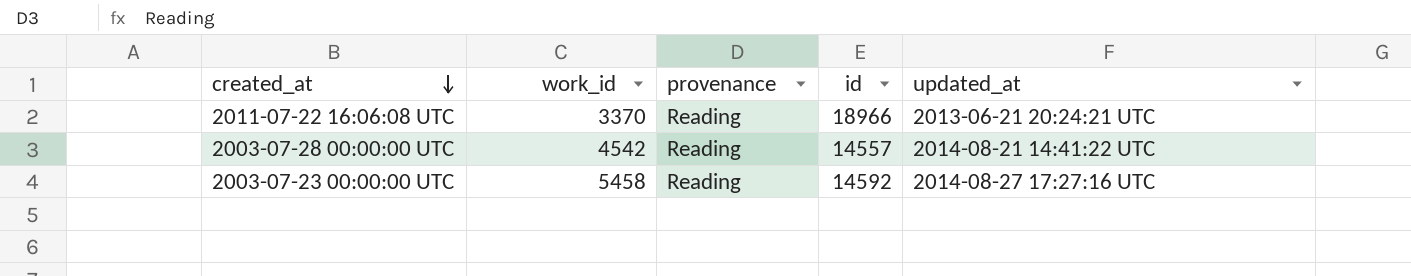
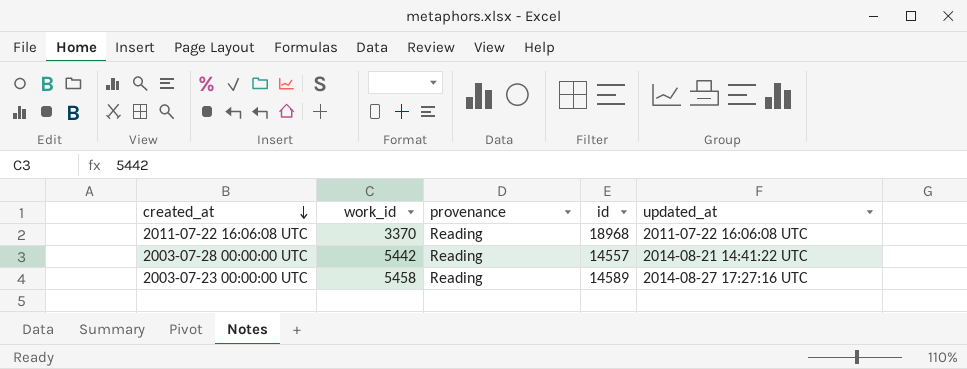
2011-07-22 16:06:08 UTC | id: 18966 -> 18968
2011-07-22 16:06:08 UTC | updated_at: 2013-06-21 20:24:21 UTC -> 2011-07-22 16:06:08 UTC
2003-07-28 00:00:00 UTC | work_id: 4542 -> 5442
2003-07-23 00:00:00 UTC | id: 14592 -> 14589

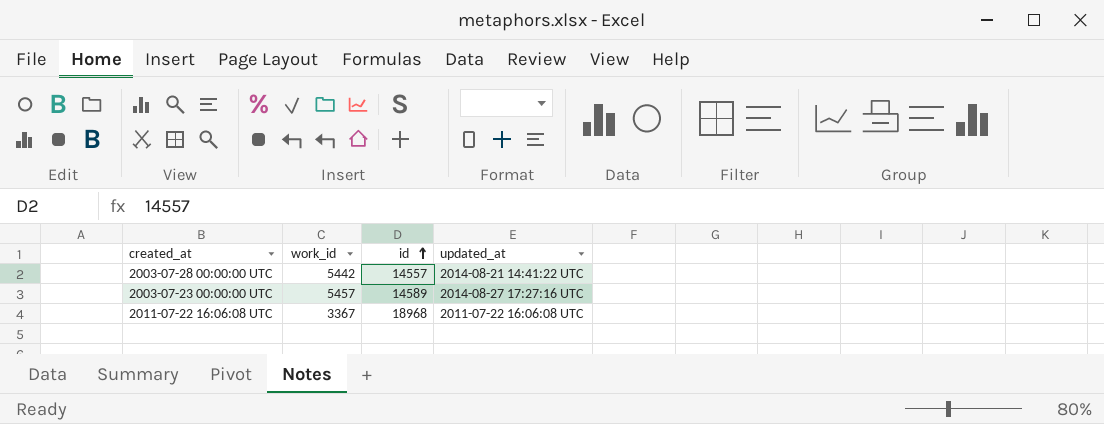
row order: created_at descending -> id ascending
column provenance | position: 3 -> none
2003-07-23 00:00:00 UTC | work_id: 5458 -> 5457
2011-07-22 16:06:08 UTC | work_id: 3370 -> 3367

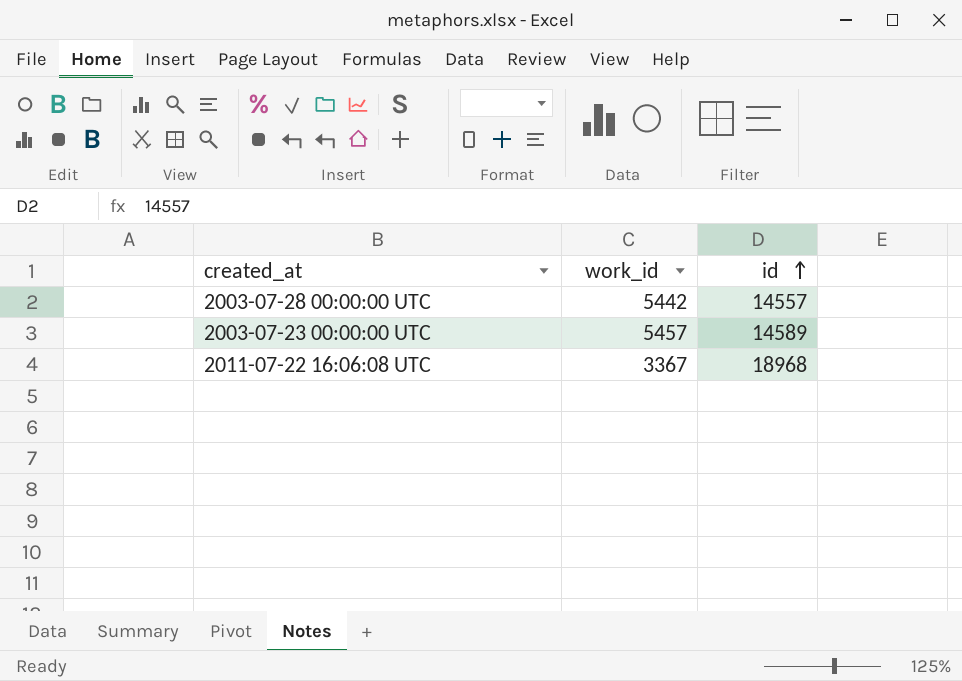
column updated_at | position: 4 -> none

